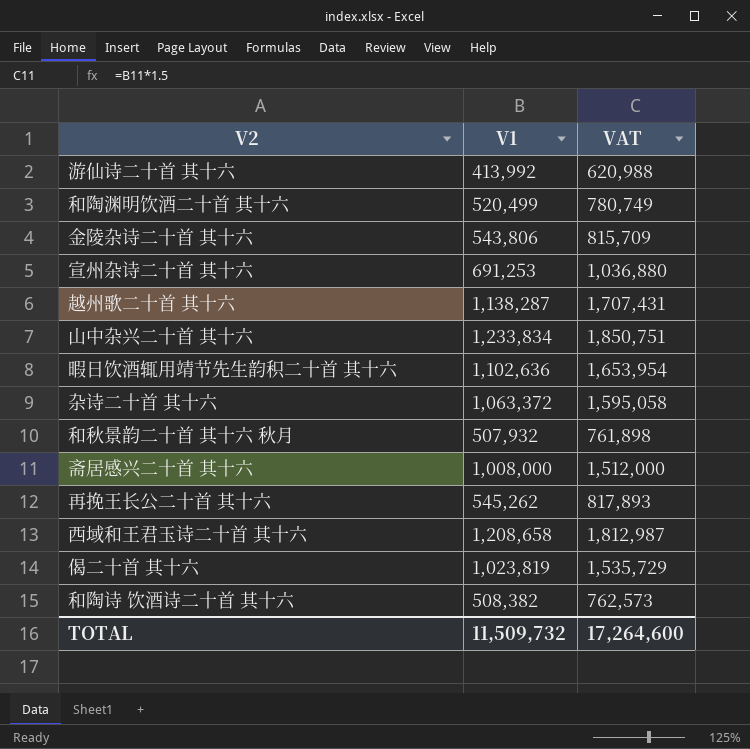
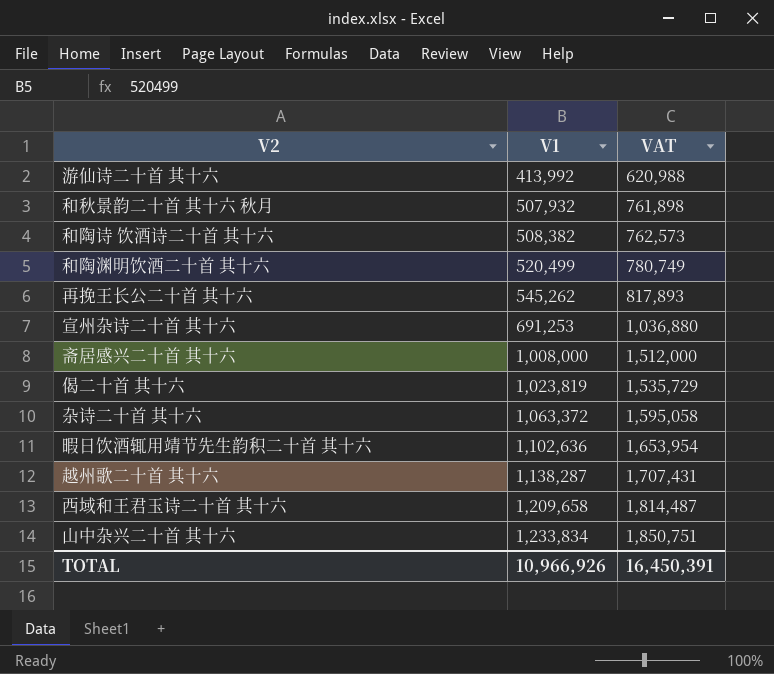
row order: none -> V1 ascending
row 金陵杂诗二十首 其十六: 543,806 | 815,709 -> none
西域和王君玉诗二十首 其十六 | V1: 1,208,658 -> 1,209,658
西域和王君玉诗二十首 其十六 | VAT: 1,812,987 -> 1,814,487
TOTAL | V1: 11,509,732 -> 10,966,926
TOTAL | VAT: 17,264,600 -> 16,450,391

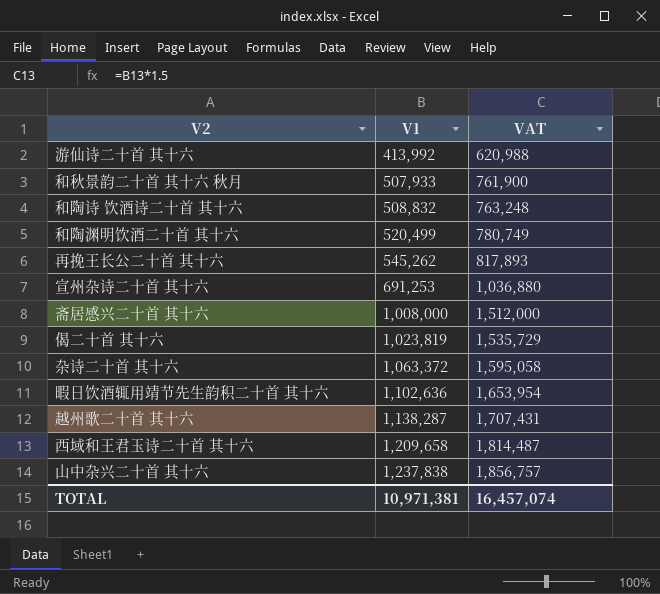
和秋景韵二十首 其十六 秋月 | V1: 507,932 -> 507,933
和秋景韵二十首 其十六 秋月 | VAT: 761,898 -> 761,900
和陶诗 饮酒诗二十首 其十六 | V1: 508,382 -> 508,832
和陶诗 饮酒诗二十首 其十六 | VAT: 762,573 -> 763,248
山中杂兴二十首 其十六 | V1: 1,233,834 -> 1,237,838
山中杂兴二十首 其十六 | VAT: 1,850,751 -> 1,856,757
TOTAL | V1: 10,966,926 -> 10,971,381
TOTAL | VAT: 16,450,391 -> 16,457,074

